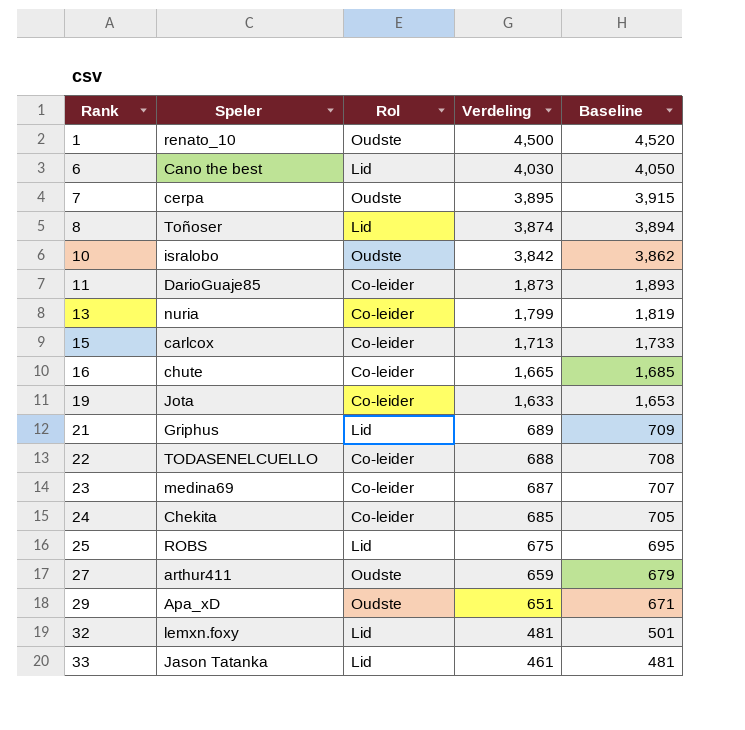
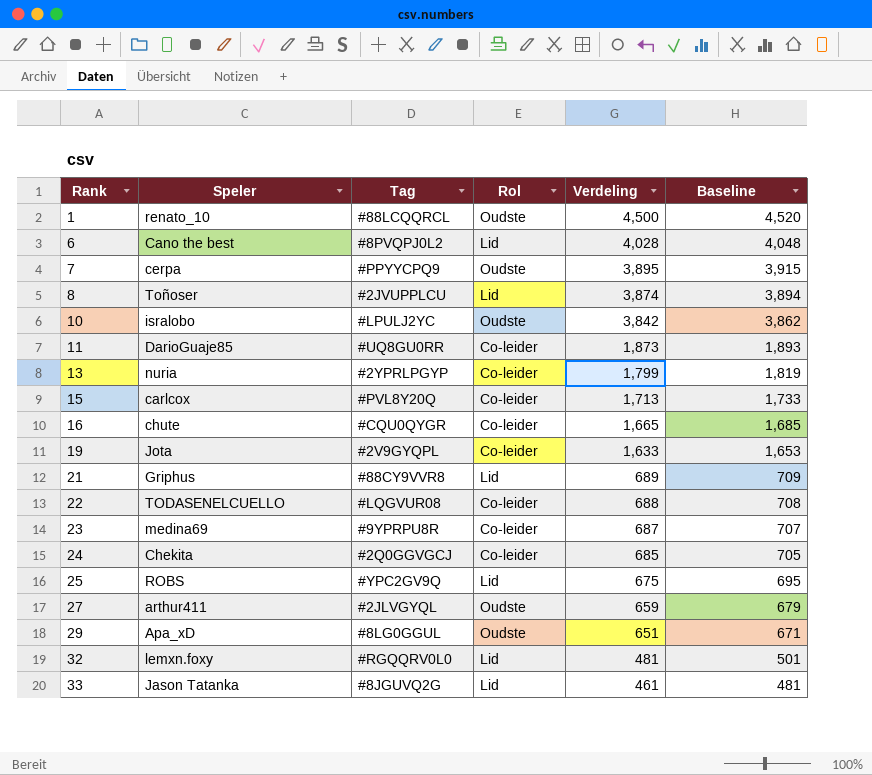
column Tag | position: none -> 3
6 | Verdeling: 4,030 -> 4,028
6 | Baseline: 4,050 -> 4,048

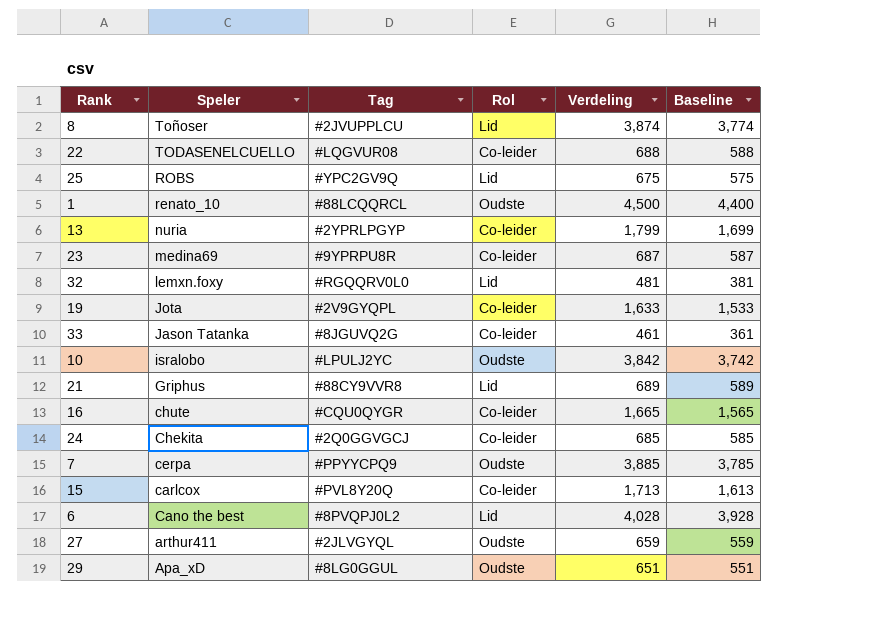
row order: Rank ascending -> Speler descending
column Baseline | formula: [Verdeling] + 20 -> [Verdeling] - 100
row 11: DarioGuaje85 | #UQ8GU0RR | Co-leider | 1,873 | 1,893 -> none
33 | Rol: Lid -> Co-leider
7 | Verdeling: 3,895 -> 3,885

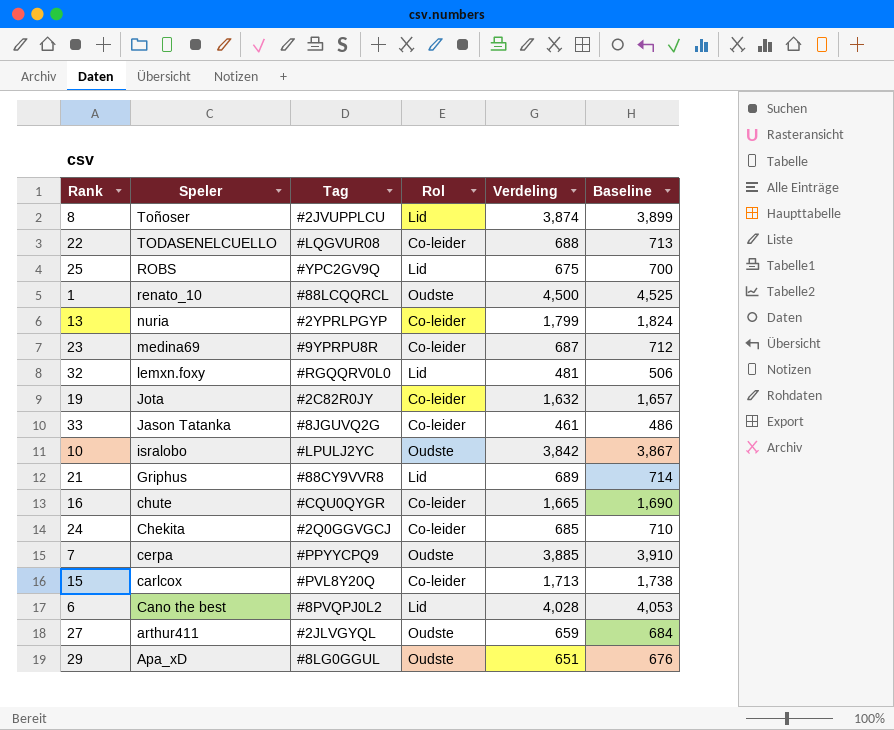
column Baseline | formula: [Verdeling] - 100 -> [Verdeling] + 25
19 | Tag: #2V9GYQPL -> #2C82R0JY
19 | Verdeling: 1,633 -> 1,632

